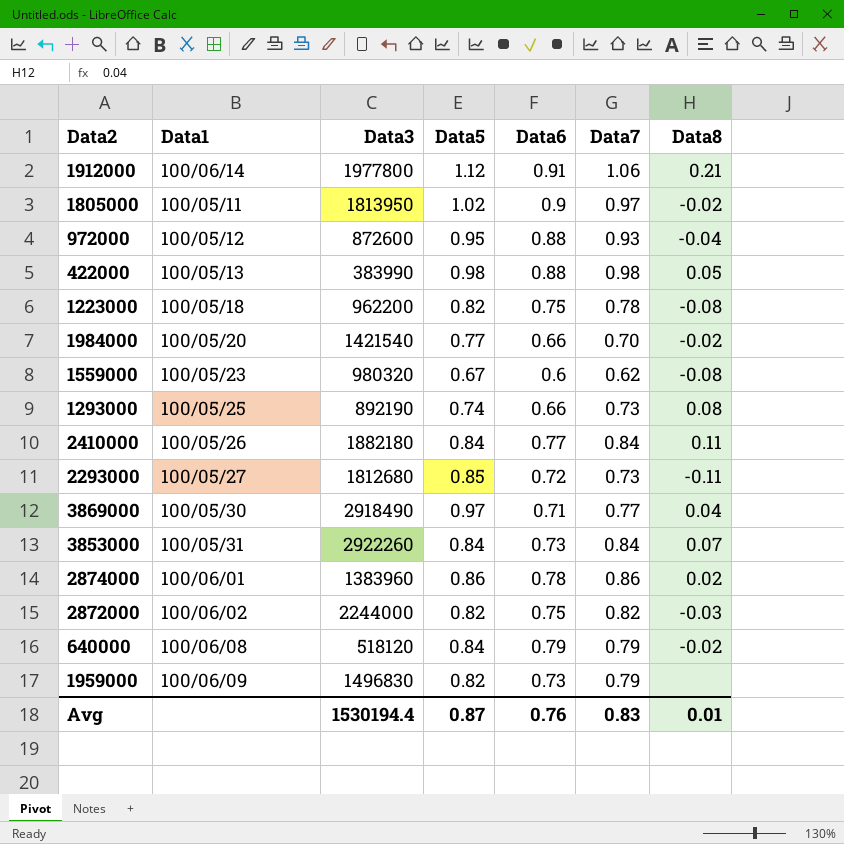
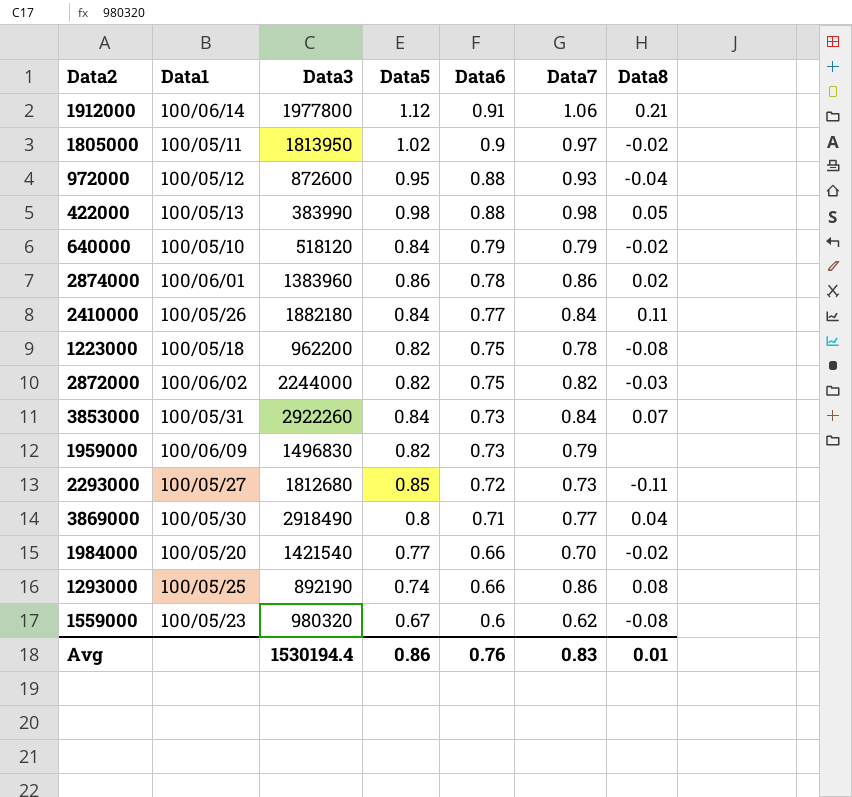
row order: none -> Data6 descending
640000 | Data1: 100/06/08 -> 100/05/10
3869000 | Data5: 0.97 -> 0.8
1293000 | Data7: 0.73 -> 0.86
Avg | Data5: 0.87 -> 0.86

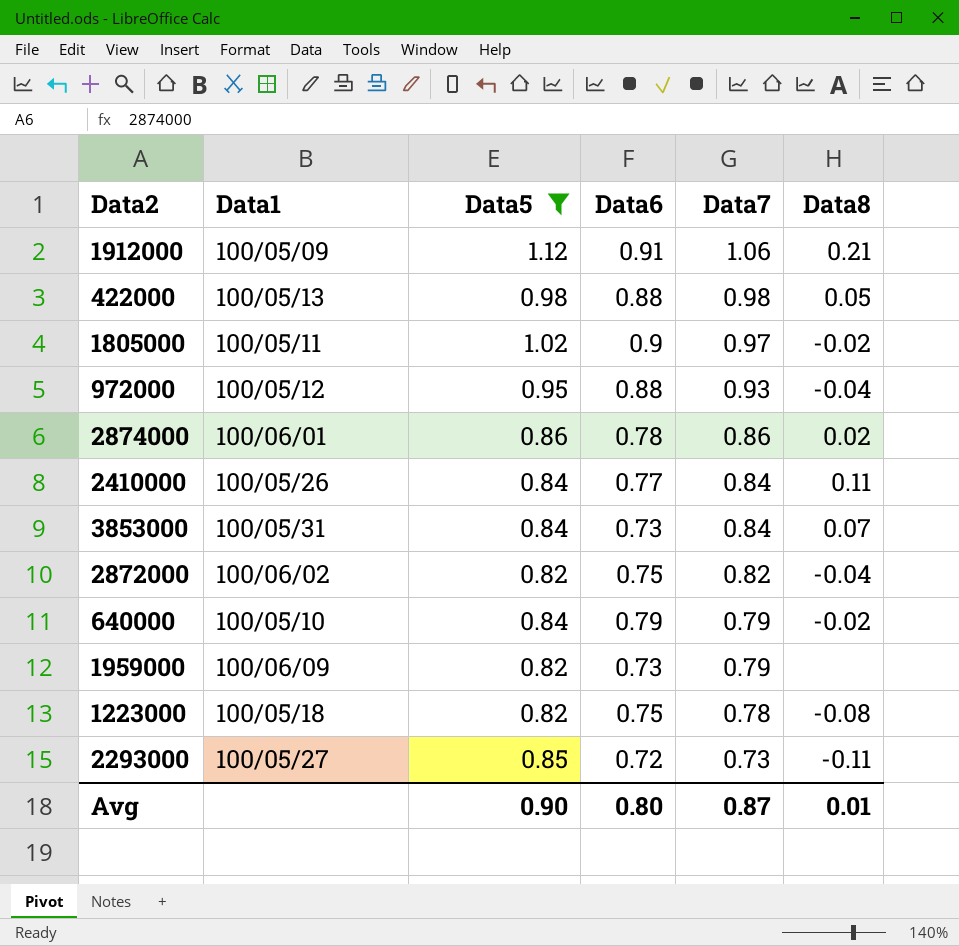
filter: none -> Data5 >= 0.82
row order: Data6 descending -> Data7 descending
column Data3 | position: 3 -> none
1912000 | Data1: 100/06/14 -> 100/05/09
2872000 | Data8: -0.03 -> -0.04
Avg | Data5: 0.86 -> 0.90
Avg | Data6: 0.76 -> 0.80
Avg | Data7: 0.83 -> 0.87

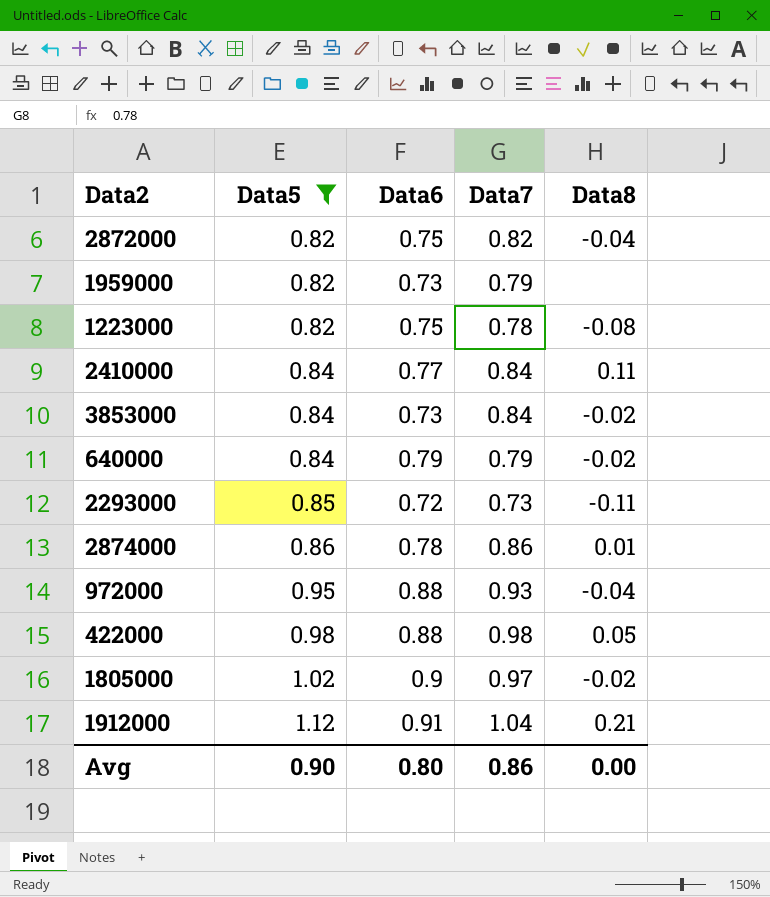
row order: Data7 descending -> Data5 ascending
column Data1 | position: 2 -> none
3853000 | Data8: 0.07 -> -0.02
2874000 | Data8: 0.02 -> 0.01
1912000 | Data7: 1.06 -> 1.04
Avg | Data7: 0.87 -> 0.86
Avg | Data8: 0.01 -> 0.00

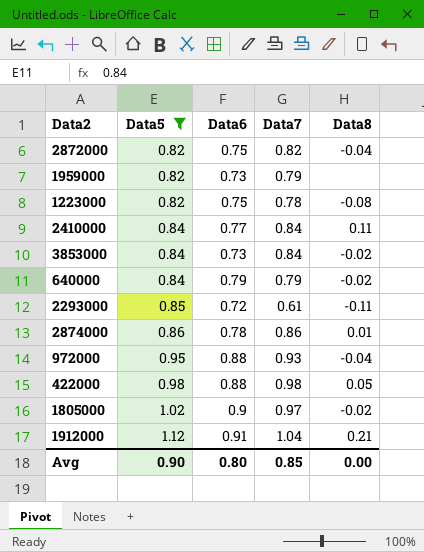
2293000 | Data7: 0.73 -> 0.61
Avg | Data7: 0.86 -> 0.85

